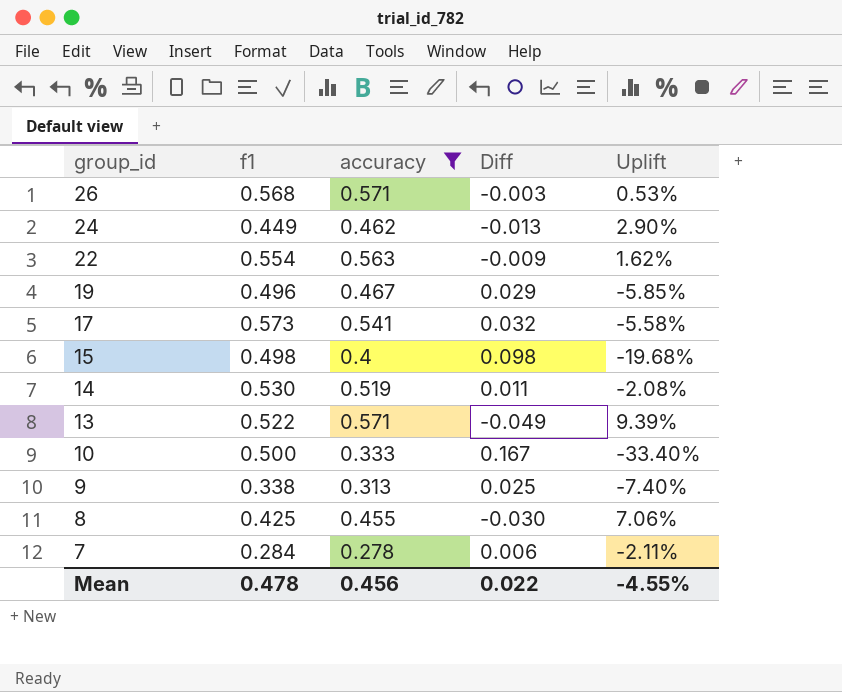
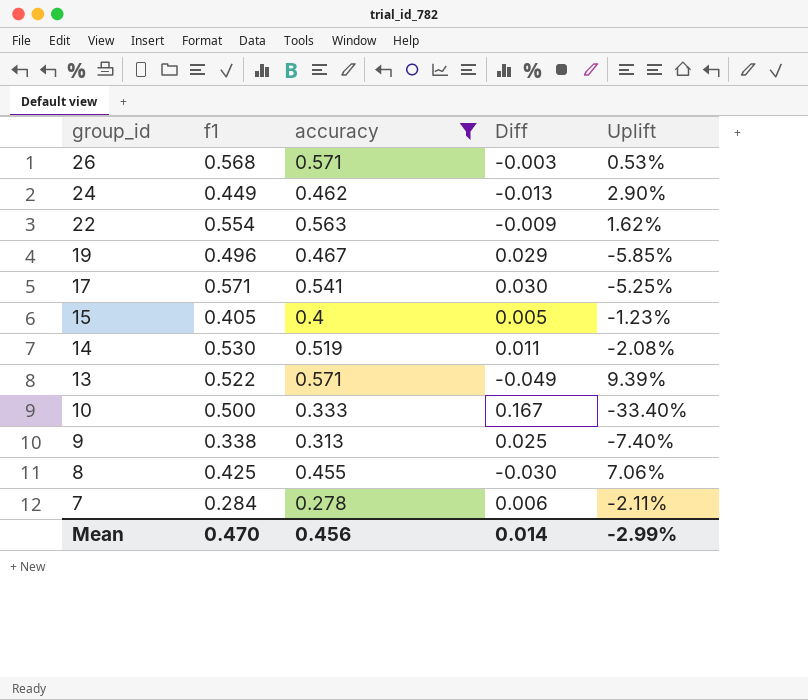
17 | f1: 0.573 -> 0.571
17 | Diff: 0.032 -> 0.030
17 | Uplift: -5.58% -> -5.25%
15 | f1: 0.498 -> 0.405
15 | Diff: 0.098 -> 0.005
15 | Uplift: -19.68% -> -1.23%
Mean | f1: 0.478 -> 0.470
Mean | Diff: 0.022 -> 0.014
Mean | Uplift: -4.55% -> -2.99%

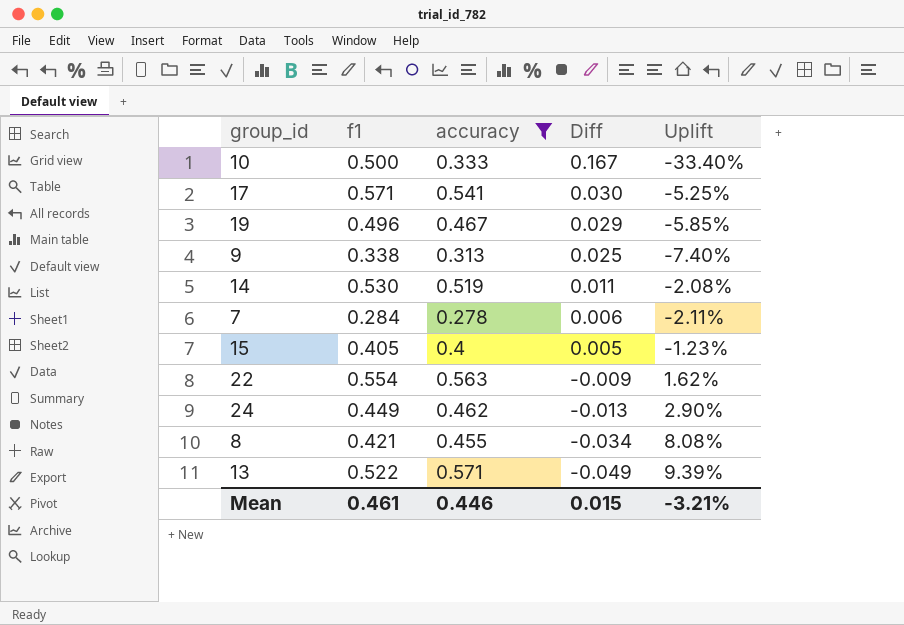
row order: group_id descending -> Diff descending
row 26: 0.568 | 0.571 | -0.003 | 0.53% -> none
8 | f1: 0.425 -> 0.421
8 | Diff: -0.030 -> -0.034
8 | Uplift: 7.06% -> 8.08%
Mean | f1: 0.470 -> 0.461
Mean | accuracy: 0.456 -> 0.446
Mean | Diff: 0.014 -> 0.015
Mean | Uplift: -2.99% -> -3.21%

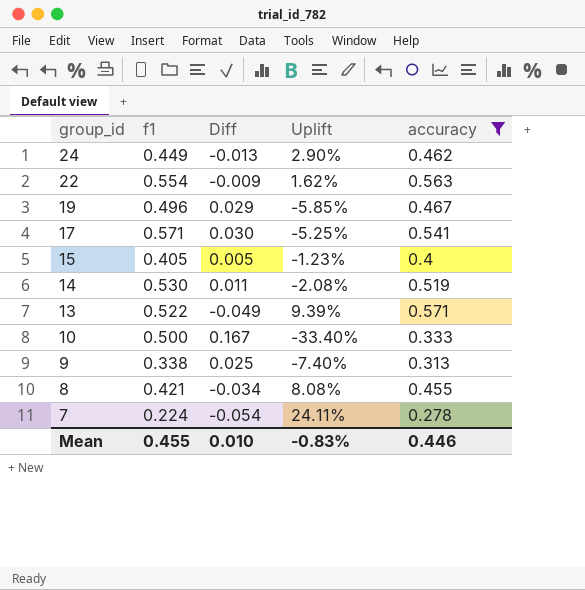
row order: Diff descending -> group_id descending
column accuracy | position: 3 -> 5
7 | f1: 0.284 -> 0.224
7 | Diff: 0.006 -> -0.054
7 | Uplift: -2.11% -> 24.11%
Mean | f1: 0.461 -> 0.455
Mean | Diff: 0.015 -> 0.010
Mean | Uplift: -3.21% -> -0.83%

